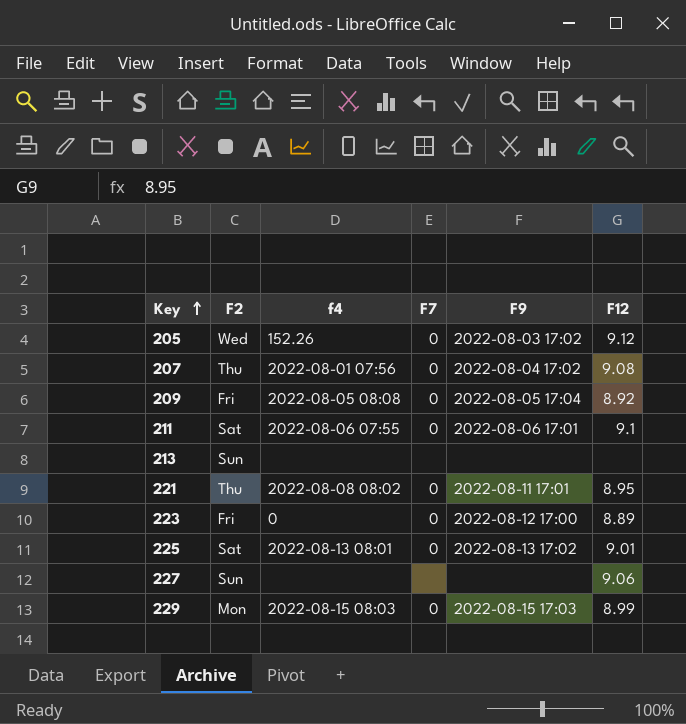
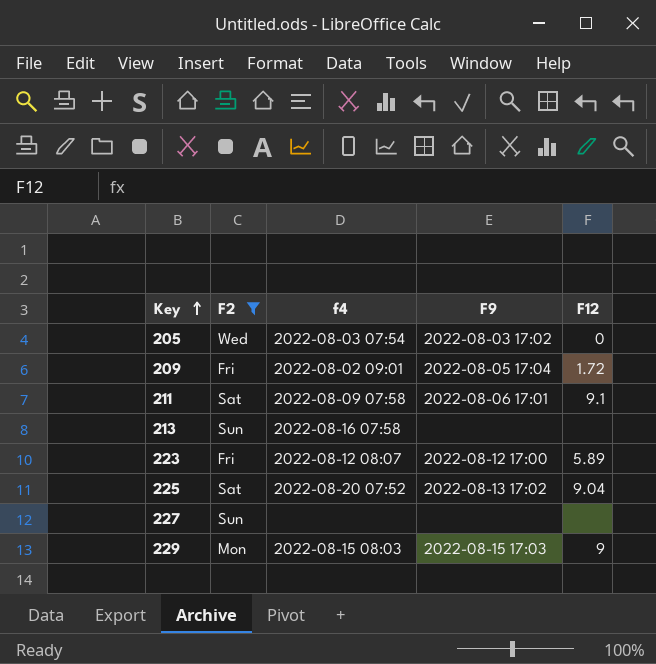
filter: none -> F2 != Thu
column F7 | position: 4 -> none
205 | f4: 152.26 -> 2022-08-03 07:54
205 | F12: 9.12 -> 0
209 | f4: 2022-08-05 08:08 -> 2022-08-02 09:01
209 | F12: 8.92 -> 1.72
211 | f4: 2022-08-06 07:55 -> 2022-08-09 07:58
213 | f4: none -> 2022-08-16 07:58
223 | f4: 0 -> 2022-08-12 08:07
223 | F12: 8.89 -> 5.89
225 | f4: 2022-08-13 08:01 -> 2022-08-20 07:52
225 | F12: 9.01 -> 9.04
227 | F12: 9.06 -> none
229 | F12: 8.99 -> 9

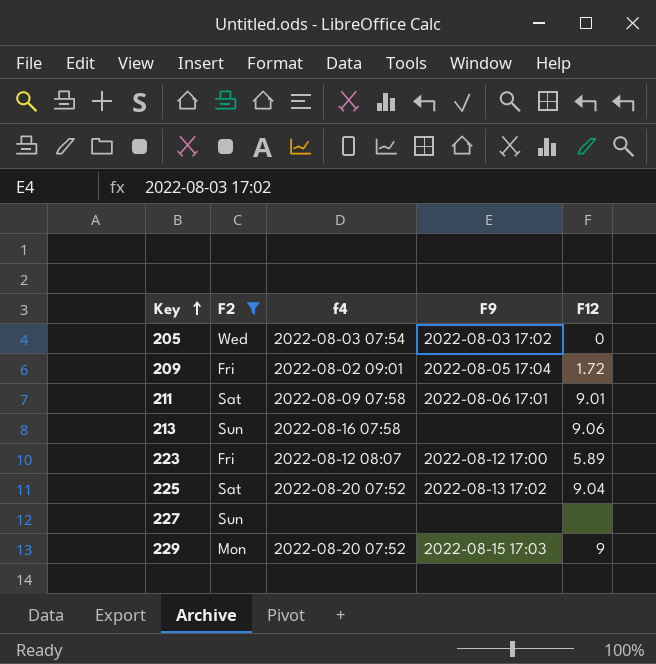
211 | F12: 9.1 -> 9.01
213 | F12: none -> 9.06
229 | f4: 2022-08-15 08:03 -> 2022-08-20 07:52

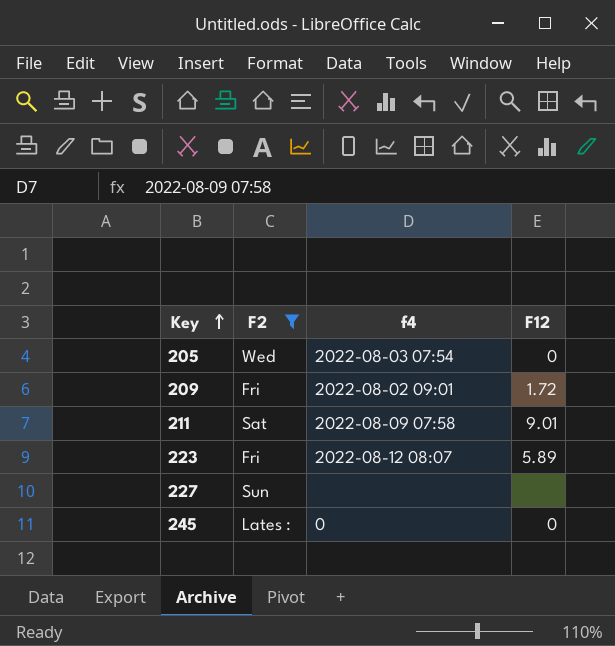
column F9 | position: 4 -> none
row 213: Sun | 2022-08-16 07:58 | none | 9.06 -> none
row 225: Sat | 2022-08-20 07:52 | 2022-08-13 17:02 | 9.04 -> none
row 229: Mon | 2022-08-20 07:52 | 2022-08-15 17:03 | 9 -> none
row 245: none -> Lates : | 0 | 0

